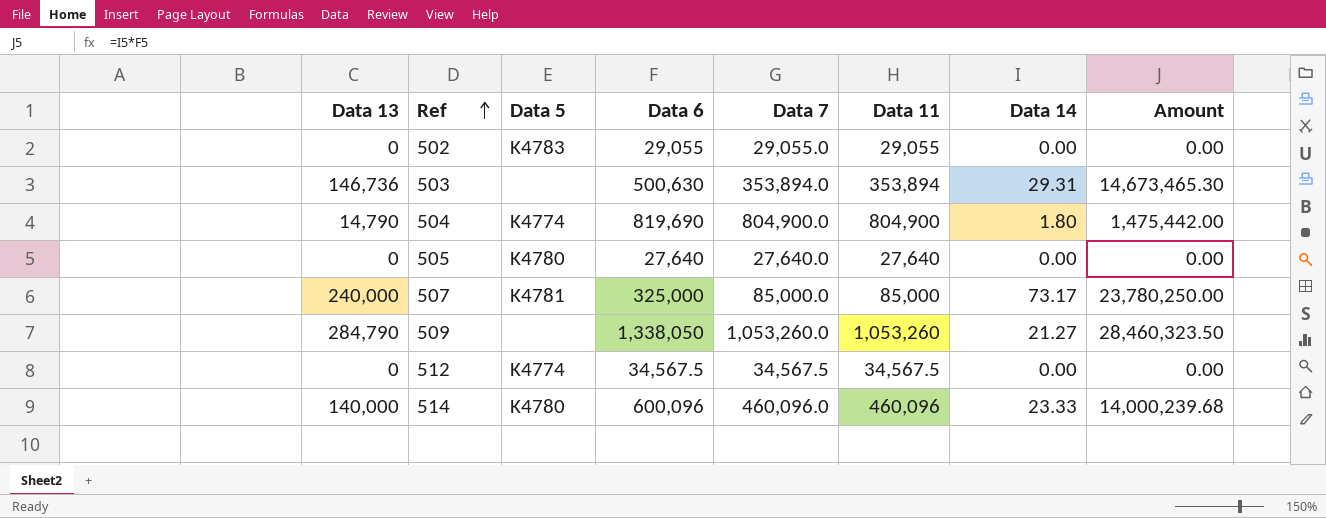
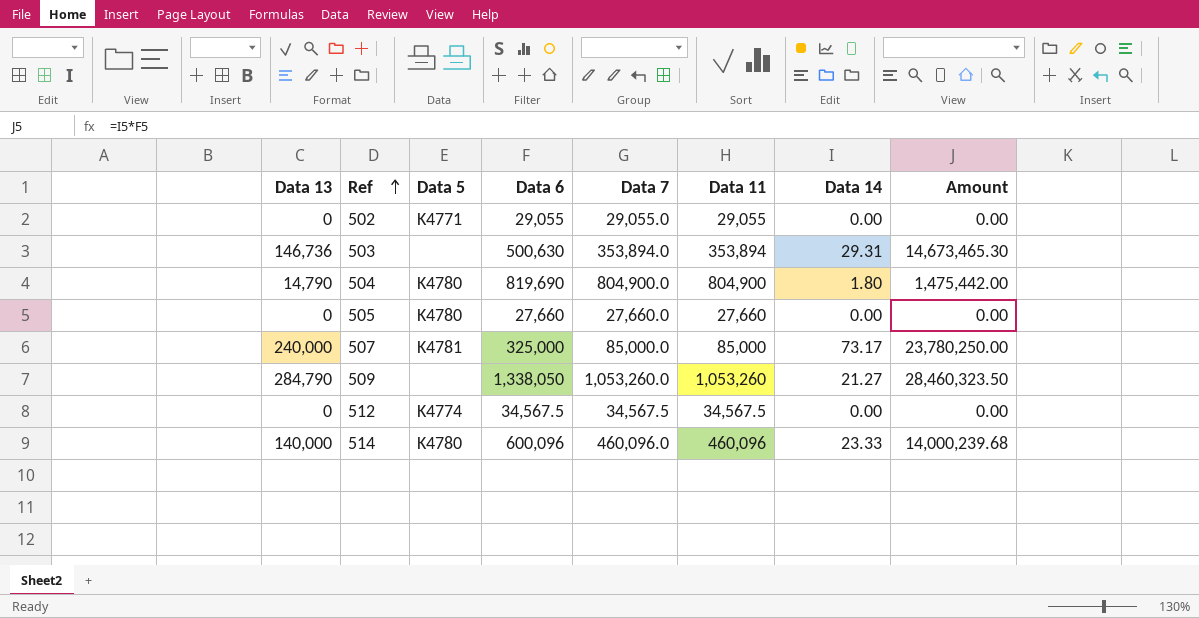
502 | Data 5: K4783 -> K4771
504 | Data 5: K4774 -> K4780
505 | Data 6: 27,640 -> 27,660
505 | Data 7: 27,640.0 -> 27,660.0
505 | Data 11: 27,640 -> 27,660

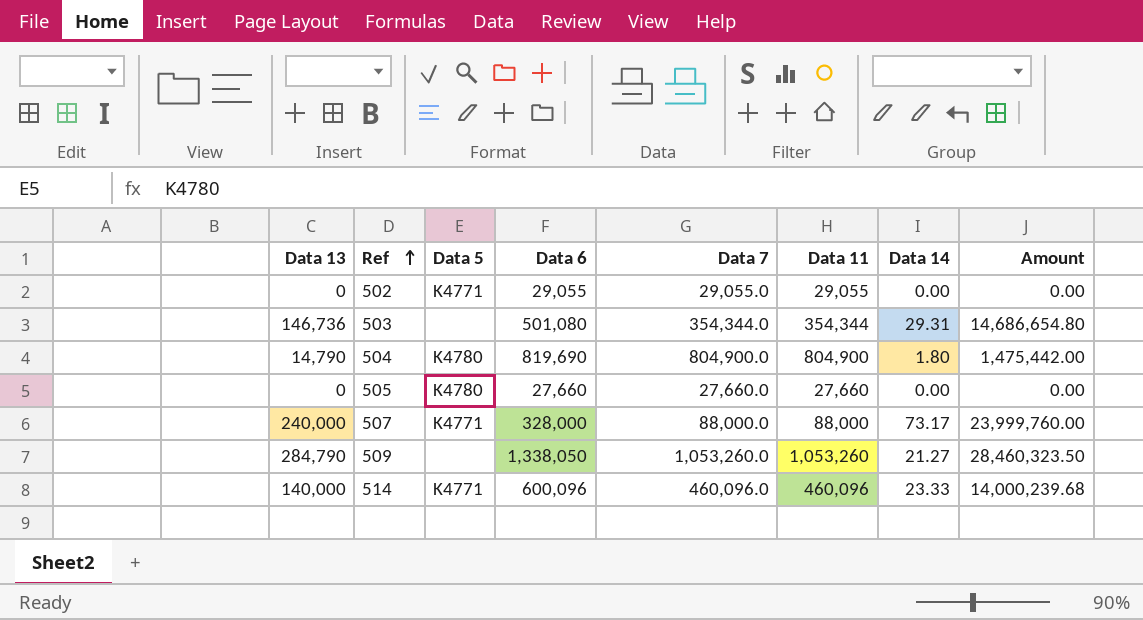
row 512: 0 | K4774 | 34,567.5 | 34,567.5 | 34,567.5 | 0.00 | 0.00 -> none
503 | Data 6: 500,630 -> 501,080
503 | Data 7: 353,894.0 -> 354,344.0
503 | Data 11: 353,894 -> 354,344
503 | Amount: 14,673,465.30 -> 14,686,654.80
507 | Data 5: K4781 -> K4771
507 | Data 6: 325,000 -> 328,000
507 | Data 7: 85,000.0 -> 88,000.0
507 | Data 11: 85,000 -> 88,000
507 | Amount: 23,780,250.00 -> 23,999,760.00
514 | Data 5: K4780 -> K4771

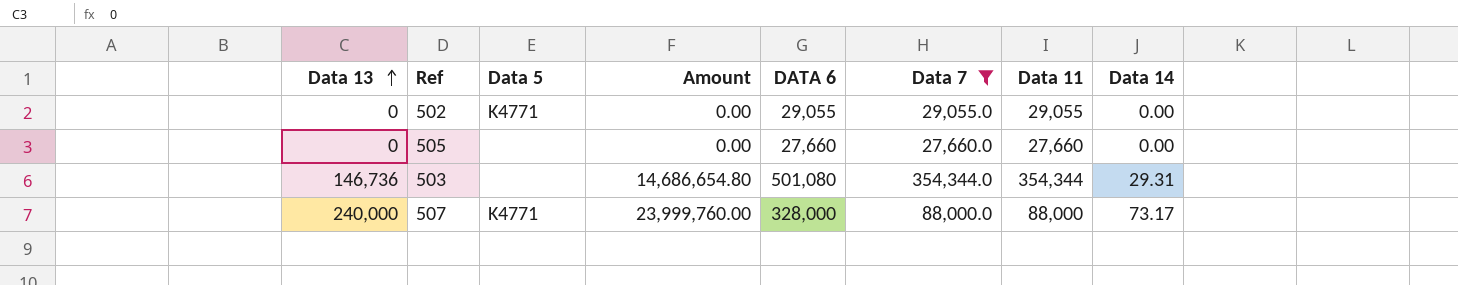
filter: none -> Data 7 <= 354,344.0
row order: Ref ascending -> Data 13 ascending
column Amount | position: 8 -> 4
column name: Data 6 -> DATA 6
505 | Data 5: K4780 -> none

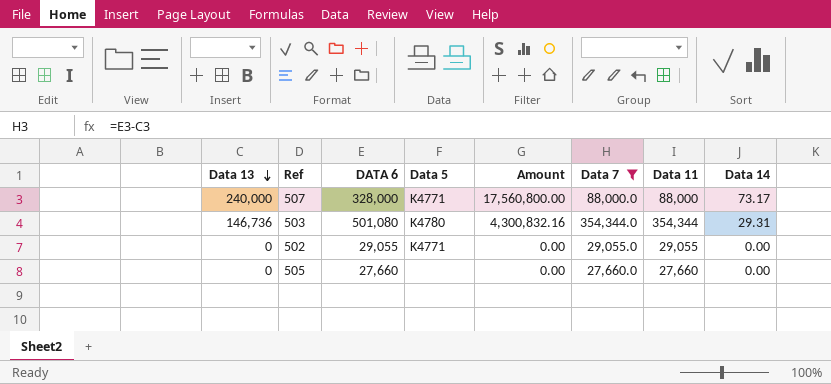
row order: Data 13 ascending -> Data 13 descending
column DATA 6 | position: 5 -> 3
column Amount | formula: [DATA 6] * [Data 14] -> [Data 13] * [Data 14]
503 | Data 5: none -> K4780

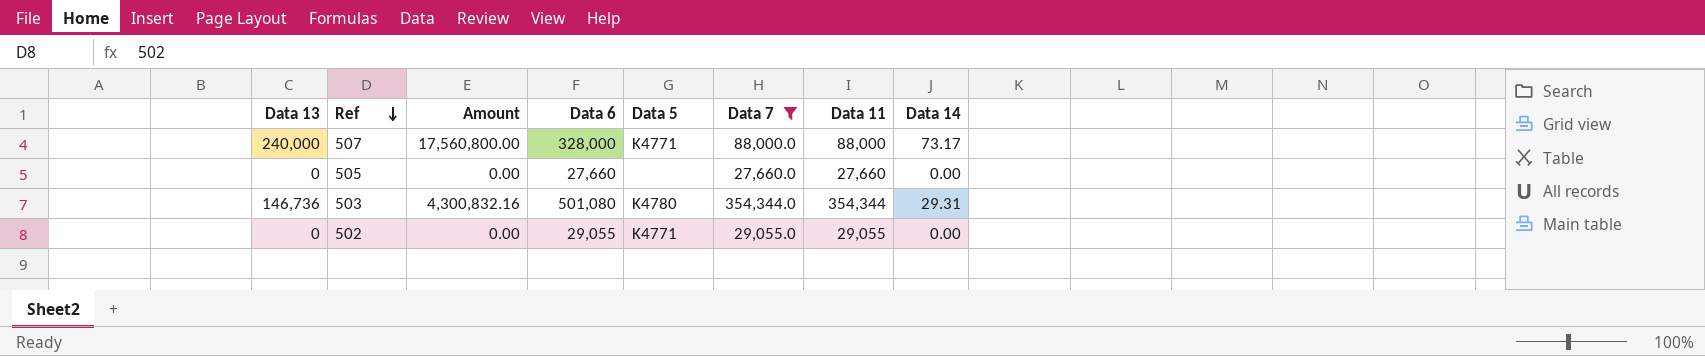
row order: Data 13 descending -> Ref descending
column Amount | position: 5 -> 3
column name: DATA 6 -> Data 6

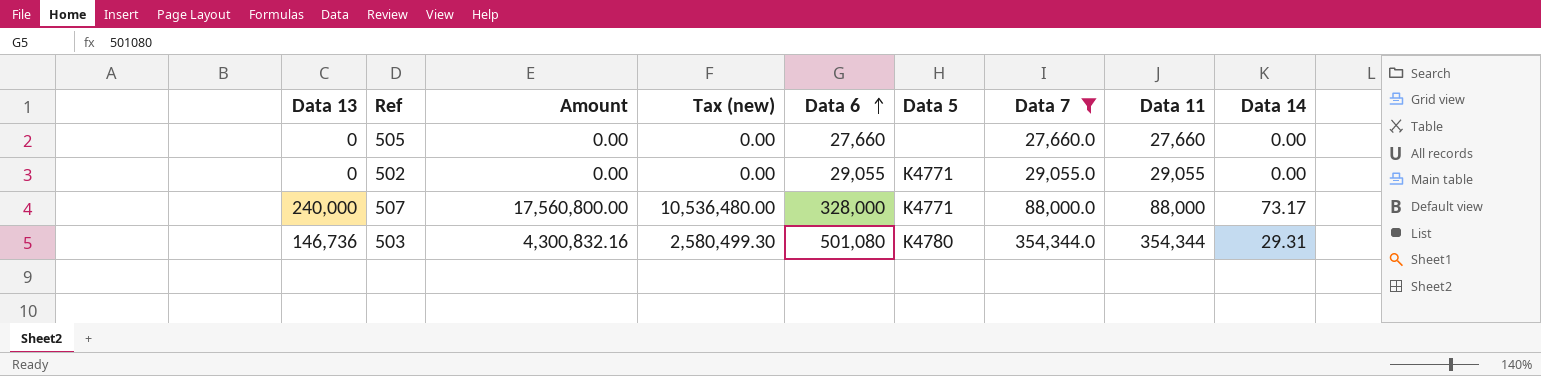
row order: Ref descending -> Data 6 ascending
column Tax (new) | formula: none -> [Amount] * 0.6

